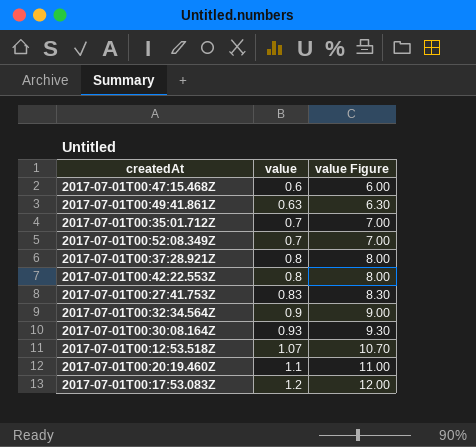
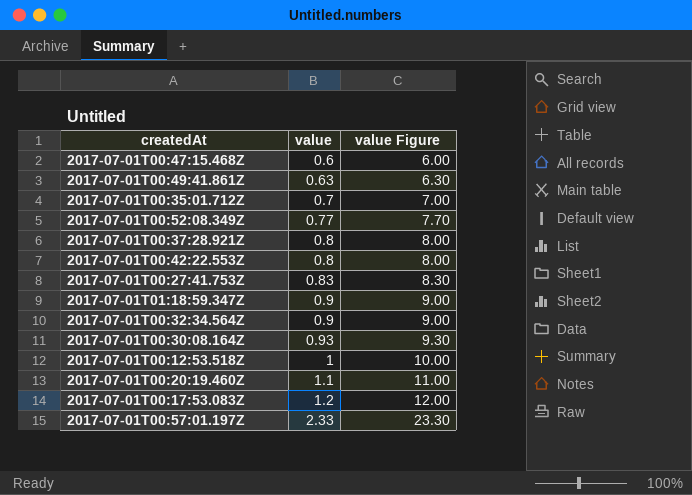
2017-07-01T00:52:08.349Z | value: 0.7 -> 0.77
2017-07-01T00:52:08.349Z | value Figure: 7.00 -> 7.70
row 2017-07-01T01:18:59.347Z: none -> 0.9 | 9.00
2017-07-01T00:12:53.518Z | value: 1.07 -> 1
2017-07-01T00:12:53.518Z | value Figure: 10.70 -> 10.00
row 2017-07-01T00:57:01.197Z: none -> 2.33 | 23.30

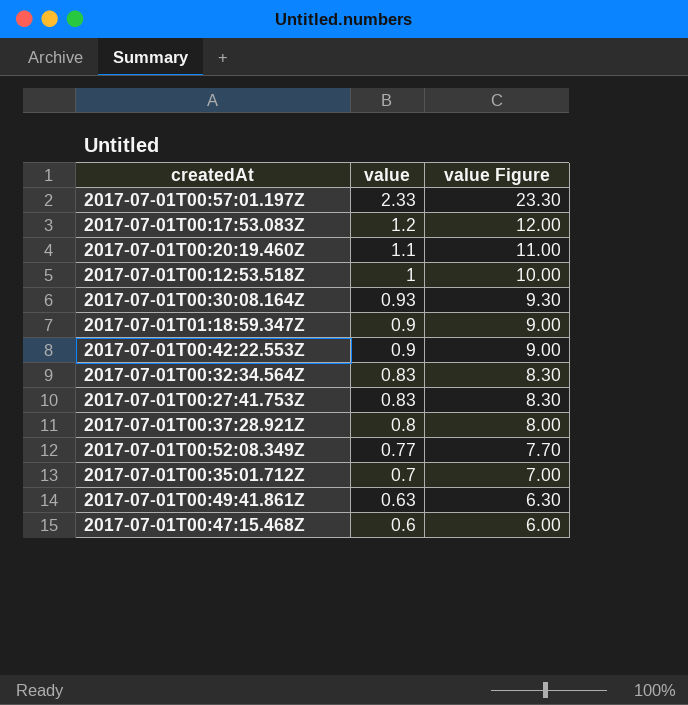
row order: value ascending -> value descending
2017-07-01T00:42:22.553Z | value: 0.8 -> 0.9
2017-07-01T00:42:22.553Z | value Figure: 8.00 -> 9.00
2017-07-01T00:32:34.564Z | value: 0.9 -> 0.83
2017-07-01T00:32:34.564Z | value Figure: 9.00 -> 8.30

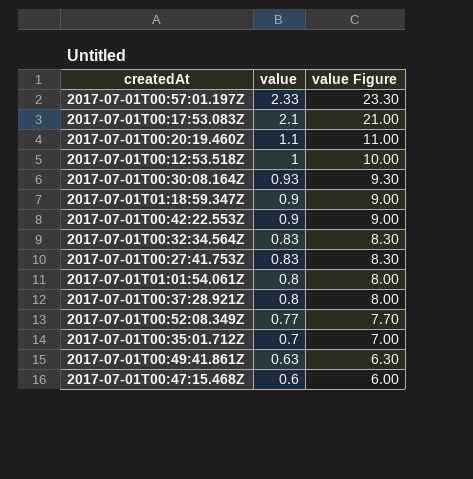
2017-07-01T00:17:53.083Z | value: 1.2 -> 2.1
2017-07-01T00:17:53.083Z | value Figure: 12.00 -> 21.00
row 2017-07-01T01:01:54.061Z: none -> 0.8 | 8.00

